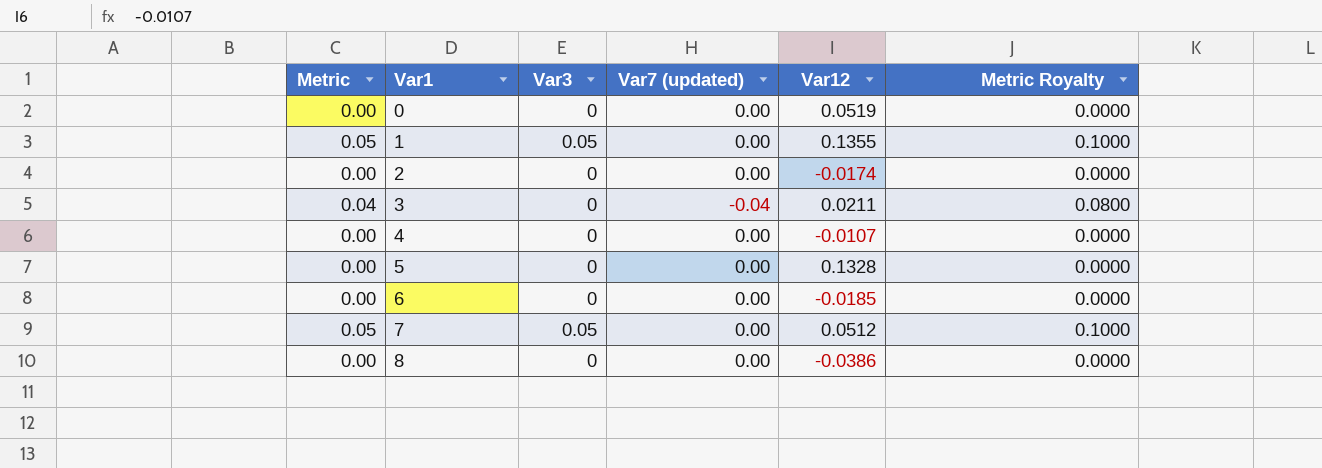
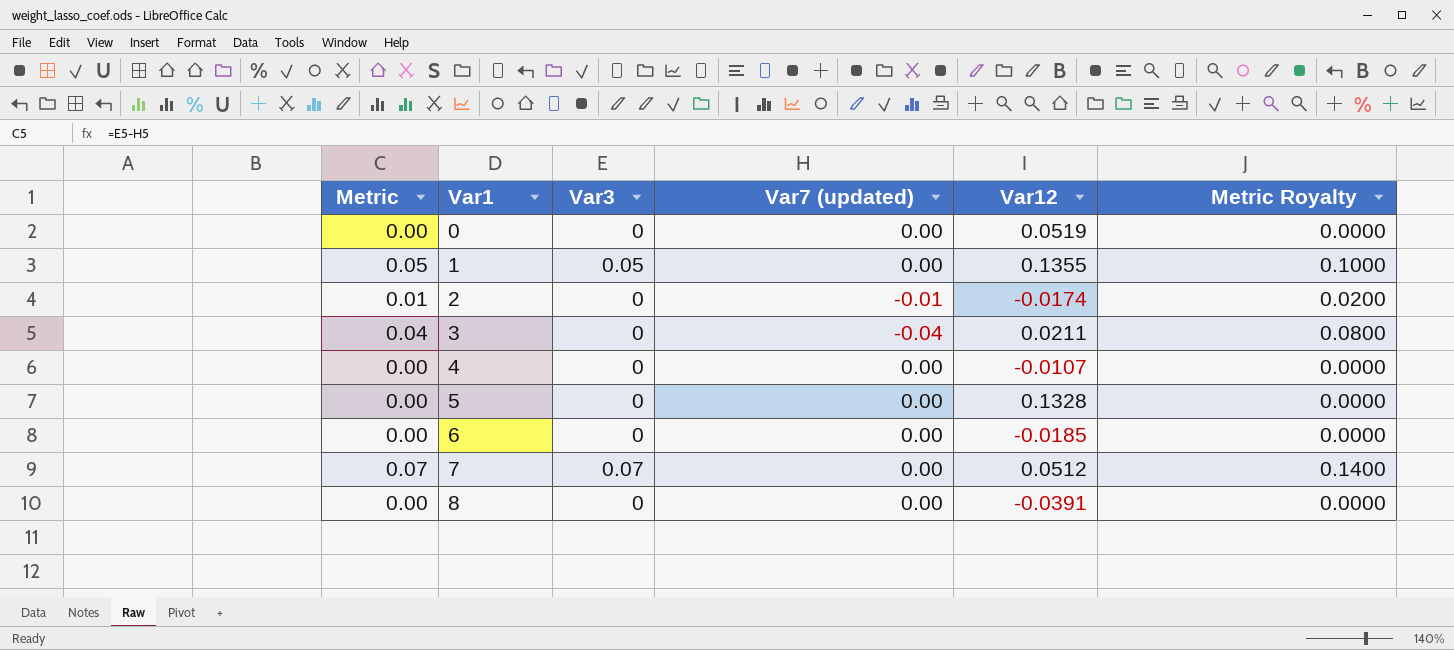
2 | Metric: 0.00 -> 0.01
2 | Var7 (updated): 0.00 -> -0.01
2 | Metric Royalty: 0.0000 -> 0.0200
7 | Metric: 0.05 -> 0.07
7 | Var3: 0.05 -> 0.07
7 | Metric Royalty: 0.1000 -> 0.1400
8 | Var12: -0.0386 -> -0.0391

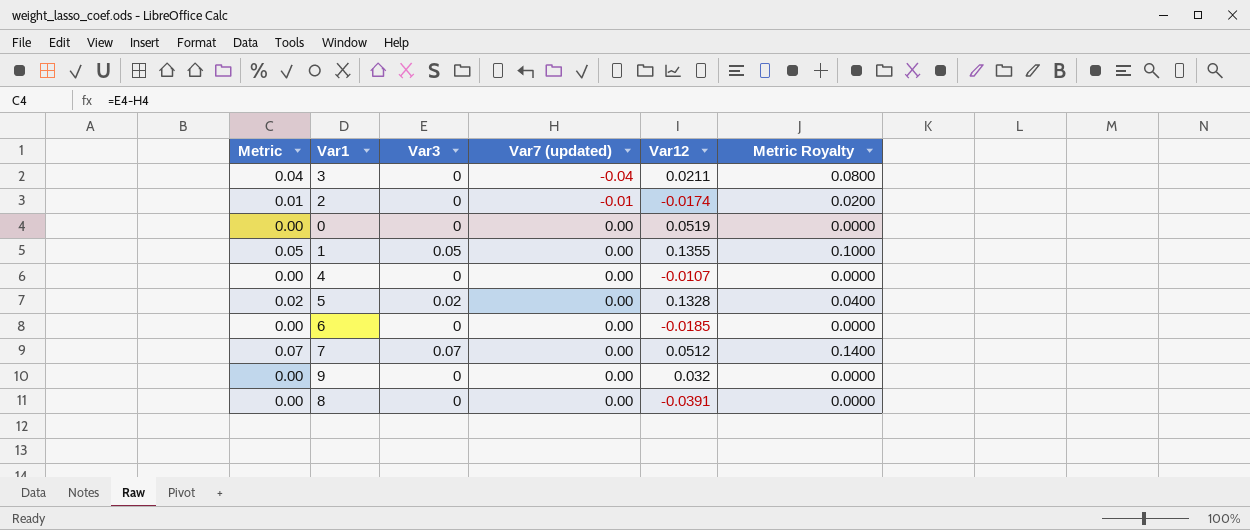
row order: Var1 ascending -> Var7 (updated) ascending
5 | Metric: 0.00 -> 0.02
5 | Var3: 0 -> 0.02
5 | Metric Royalty: 0.0000 -> 0.0400
row 9: none -> 0.00 | 0 | 0.00 | 0.032 | 0.0000

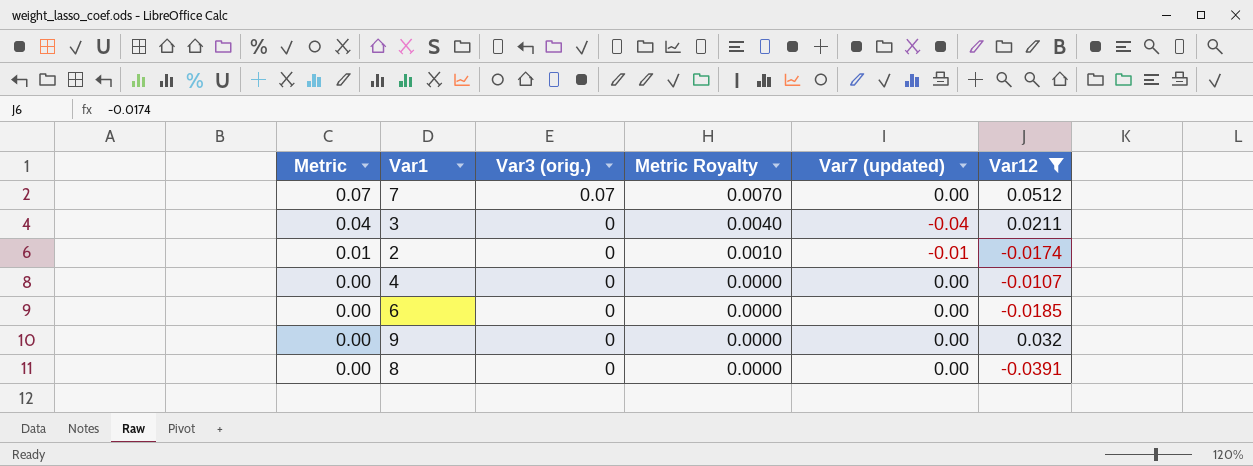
filter: none -> Var12 <= 0.0512
row order: Var7 (updated) ascending -> Metric descending
column name: Var3 -> Var3 (orig.)
column Metric Royalty | formula: [Metric] * 2 -> [Metric] * 0.1
column Metric Royalty | position: 6 -> 4

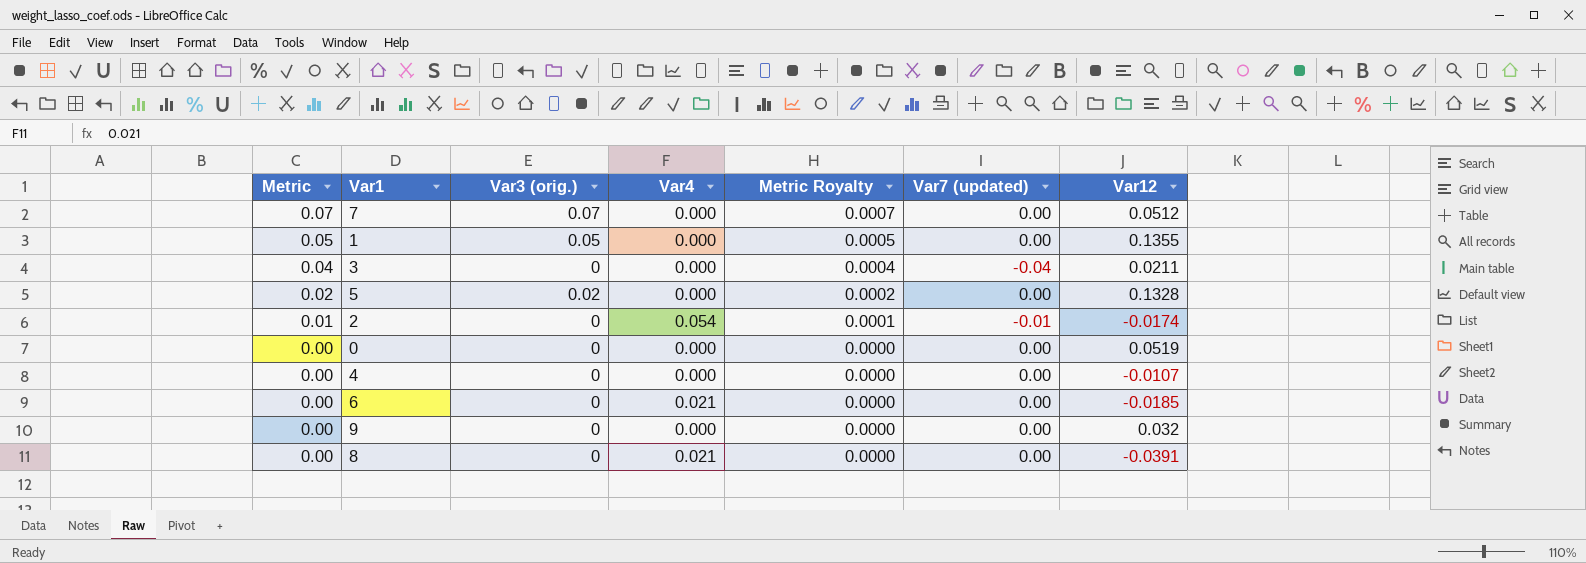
filter: Var12 <= 0.0512 -> none
column Var4 | position: none -> 4
column Metric Royalty | formula: [Metric] * 0.1 -> [Metric] * 0.01

